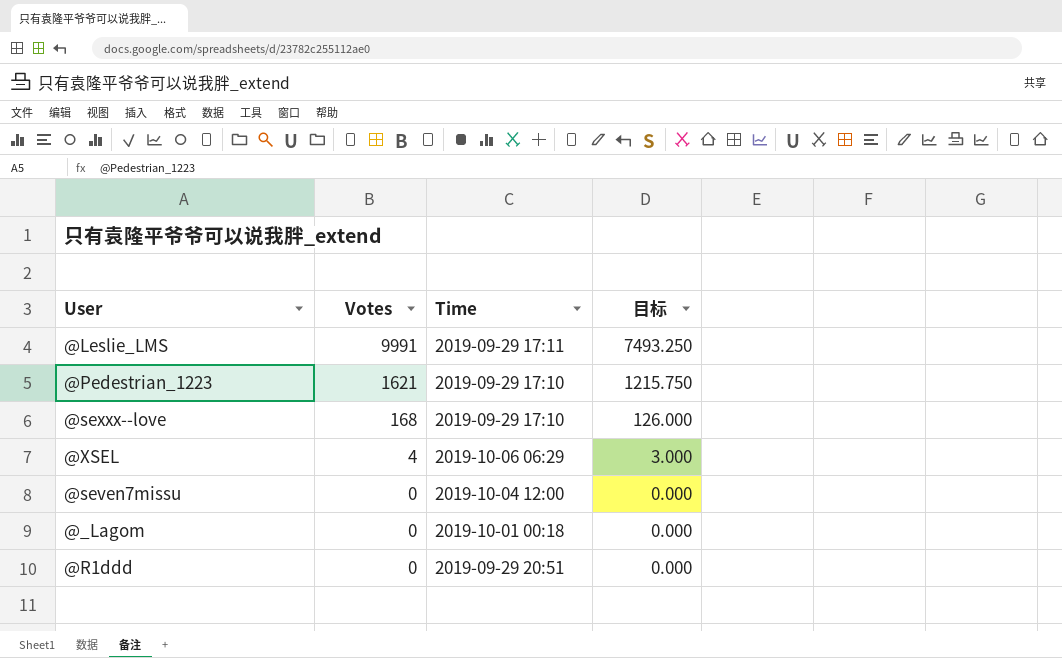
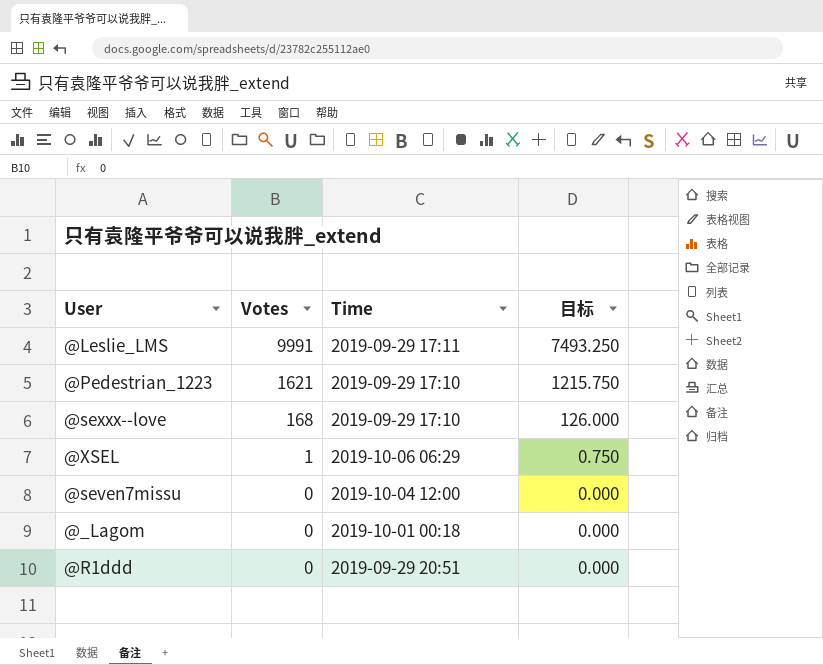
@XSEL | Votes: 4 -> 1
@XSEL | 目标: 3.000 -> 0.750

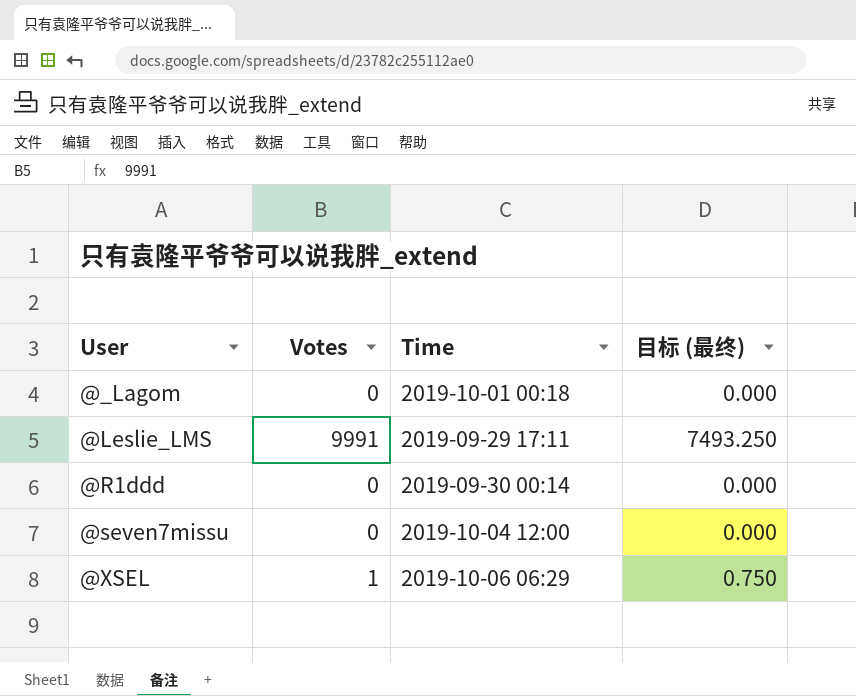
row order: Votes descending -> User ascending
column name: 目标 -> 目标 (最终)
row @Pedestrian_1223: 1621 | 2019-09-29 17:10 | 1215.750 -> none
row @sexxx--love: 168 | 2019-09-29 17:10 | 126.000 -> none
@R1ddd | Time: 2019-09-29 20:51 -> 2019-09-30 00:14

